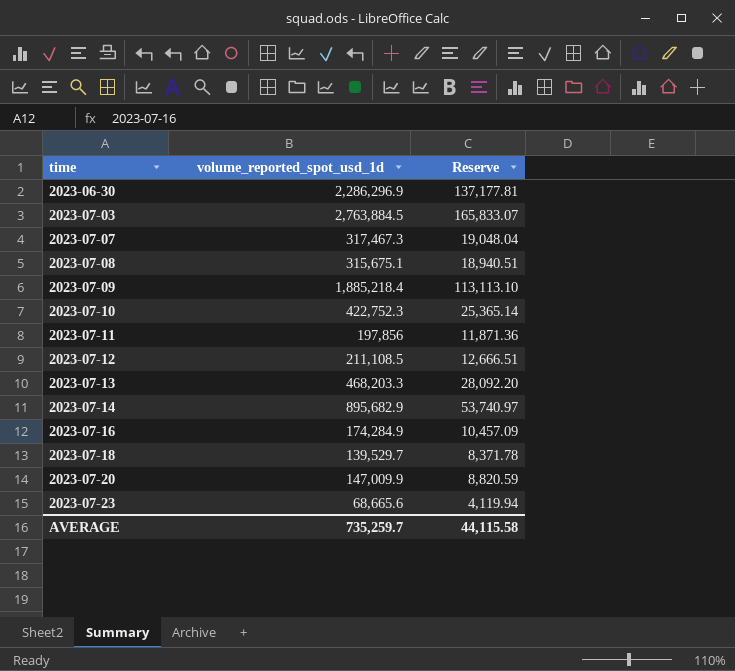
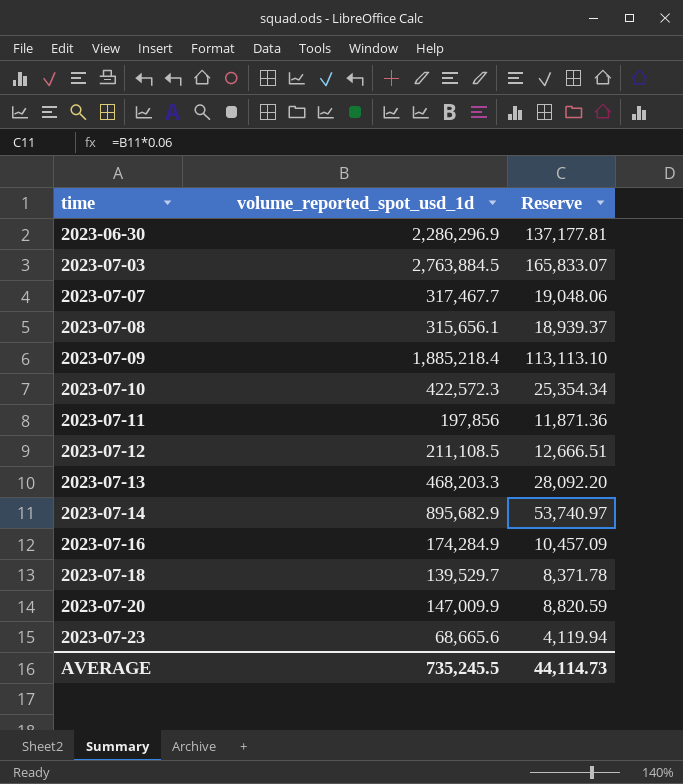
2023-07-07 | volume_reported_spot_usd_1d: 317,467.3 -> 317,467.7
2023-07-07 | Reserve: 19,048.04 -> 19,048.06
2023-07-08 | volume_reported_spot_usd_1d: 315,675.1 -> 315,656.1
2023-07-08 | Reserve: 18,940.51 -> 18,939.37
2023-07-10 | volume_reported_spot_usd_1d: 422,752.3 -> 422,572.3
2023-07-10 | Reserve: 25,365.14 -> 25,354.34
AVERAGE | volume_reported_spot_usd_1d: 735,259.7 -> 735,245.5
AVERAGE | Reserve: 44,115.58 -> 44,114.73

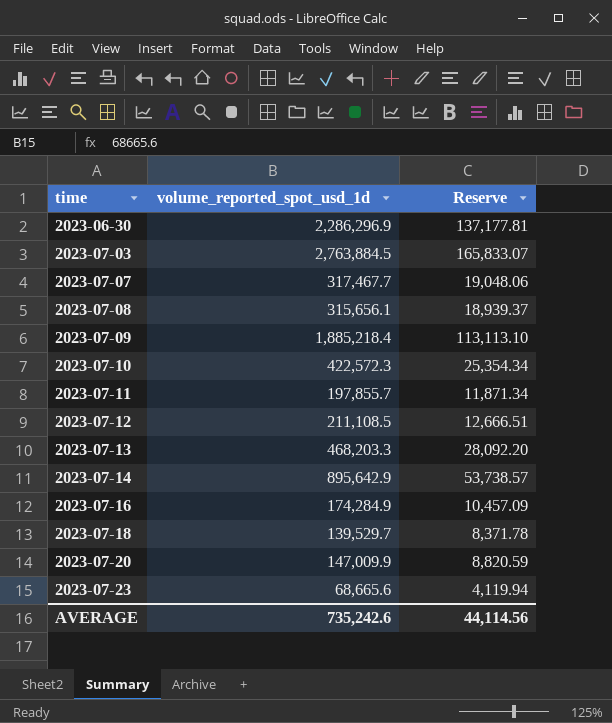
2023-07-11 | volume_reported_spot_usd_1d: 197,856 -> 197,855.7
2023-07-11 | Reserve: 11,871.36 -> 11,871.34
2023-07-14 | volume_reported_spot_usd_1d: 895,682.9 -> 895,642.9
2023-07-14 | Reserve: 53,740.97 -> 53,738.57
AVERAGE | volume_reported_spot_usd_1d: 735,245.5 -> 735,242.6
AVERAGE | Reserve: 44,114.73 -> 44,114.56

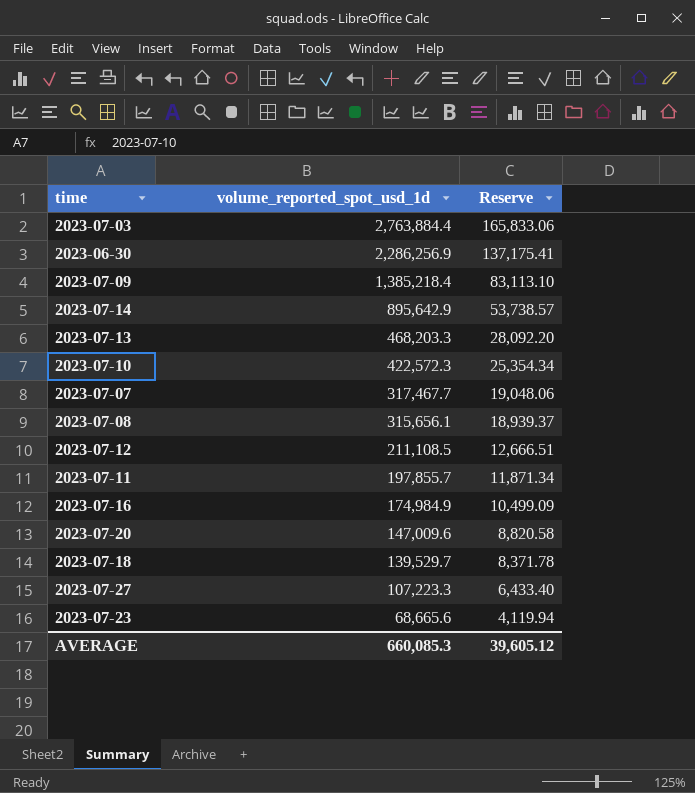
row order: time ascending -> volume_reported_spot_usd_1d descending
2023-07-03 | volume_reported_spot_usd_1d: 2,763,884.5 -> 2,763,884.4
2023-07-03 | Reserve: 165,833.07 -> 165,833.06
2023-06-30 | volume_reported_spot_usd_1d: 2,286,296.9 -> 2,286,256.9
2023-06-30 | Reserve: 137,177.81 -> 137,175.41
2023-07-09 | volume_reported_spot_usd_1d: 1,885,218.4 -> 1,385,218.4
2023-07-09 | Reserve: 113,113.10 -> 83,113.10
2023-07-16 | volume_reported_spot_usd_1d: 174,284.9 -> 174,984.9
2023-07-16 | Reserve: 10,457.09 -> 10,499.09
2023-07-20 | volume_reported_spot_usd_1d: 147,009.9 -> 147,009.6
2023-07-20 | Reserve: 8,820.59 -> 8,820.58
row 2023-07-27: none -> 107,223.3 | 6,433.40
AVERAGE | volume_reported_spot_usd_1d: 735,242.6 -> 660,085.3
AVERAGE | Reserve: 44,114.56 -> 39,605.12

